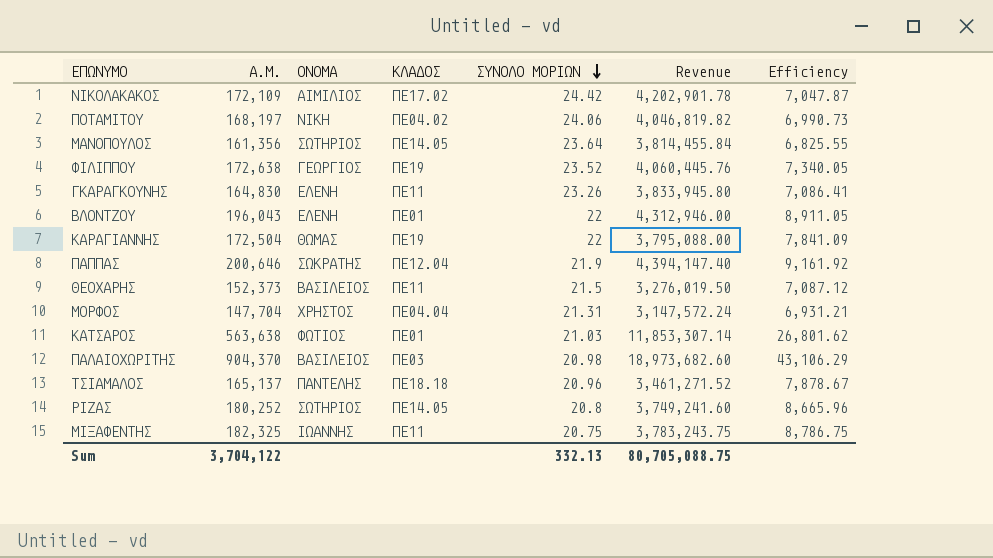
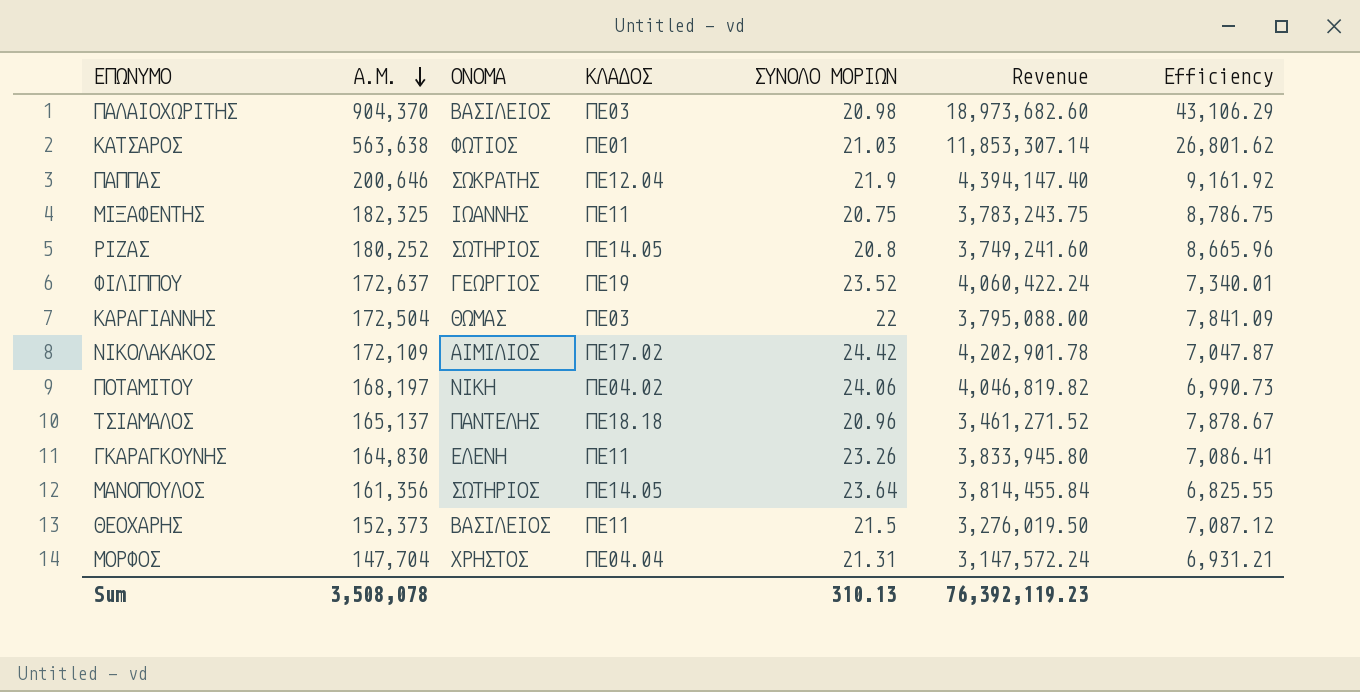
row order: ΣΥΝΟΛΟ ΜΟΡΙΩΝ descending -> Α.Μ. descending
row ΒΛΟΝΤΖΟΥ: 196,043 | ΕΛΕΝΗ | ΠΕ01 | 22 | 4,312,946.00 | 8,911.05 -> none
ΦΙΛΙΠΠΟΥ | Α.Μ.: 172,638 -> 172,637
ΦΙΛΙΠΠΟΥ | Revenue: 4,060,445.76 -> 4,060,422.24
ΦΙΛΙΠΠΟΥ | Efficiency: 7,340.05 -> 7,340.01
ΚΑΡΑΓΙΑΝΝΗΣ | ΚΛΑΔΟΣ: ΠΕ19 -> ΠΕ03
Sum | Α.Μ.: 3,704,122 -> 3,508,078
Sum | ΣΥΝΟΛΟ ΜΟΡΙΩΝ: 332.13 -> 310.13
Sum | Revenue: 80,705,088.75 -> 76,392,119.23

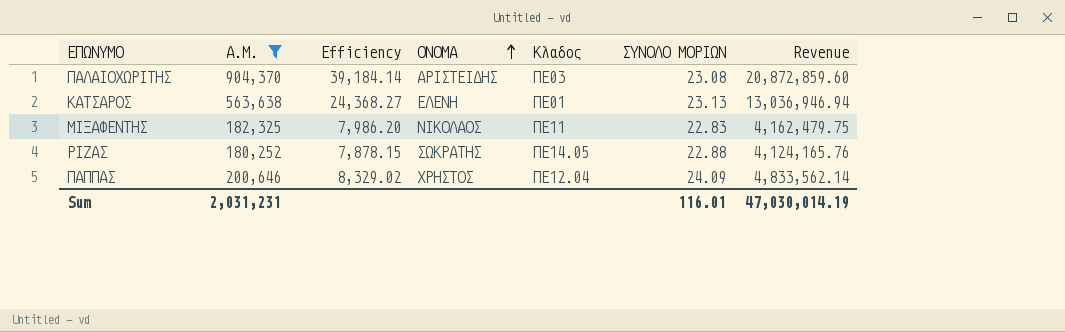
filter: none -> Α.Μ. >= 180,252
row order: Α.Μ. descending -> ΟΝΟΜΑ ascending
column Efficiency | position: 7 -> 3
column name: ΚΛΑΔΟΣ -> Κλαδος
ΠΑΛΑΙΟΧΩΡΙΤΗΣ | Efficiency: 43,106.29 -> 39,184.14
ΠΑΛΑΙΟΧΩΡΙΤΗΣ | ΟΝΟΜΑ: ΒΑΣΙΛΕΙΟΣ -> ΑΡΙΣΤΕΙΔΗΣ
ΠΑΛΑΙΟΧΩΡΙΤΗΣ | ΣΥΝΟΛΟ ΜΟΡΙΩΝ: 20.98 -> 23.08
ΠΑΛΑΙΟΧΩΡΙΤΗΣ | Revenue: 18,973,682.60 -> 20,872,859.60
ΚΑΤΣΑΡΟΣ | Efficiency: 26,801.62 -> 24,368.27
ΚΑΤΣΑΡΟΣ | ΟΝΟΜΑ: ΦΩΤΙΟΣ -> ΕΛΕΝΗ
ΚΑΤΣΑΡΟΣ | ΣΥΝΟΛΟ ΜΟΡΙΩΝ: 21.03 -> 23.13
ΚΑΤΣΑΡΟΣ | Revenue: 11,853,307.14 -> 13,036,946.94
ΜΙΞΑΦΕΝΤΗΣ | Efficiency: 8,786.75 -> 7,986.20
ΜΙΞΑΦΕΝΤΗΣ | ΟΝΟΜΑ: ΙΩΑΝΝΗΣ -> ΝΙΚΟΛΑΟΣ
ΜΙΞΑΦΕΝΤΗΣ | ΣΥΝΟΛΟ ΜΟΡΙΩΝ: 20.75 -> 22.83
ΜΙΞΑΦΕΝΤΗΣ | Revenue: 3,783,243.75 -> 4,162,479.75
ΡΙΖΑΣ | Efficiency: 8,665.96 -> 7,878.15
ΡΙΖΑΣ | ΟΝΟΜΑ: ΣΩΤΗΡΙΟΣ -> ΣΩΚΡΑΤΗΣ
ΡΙΖΑΣ | ΣΥΝΟΛΟ ΜΟΡΙΩΝ: 20.8 -> 22.88
ΡΙΖΑΣ | Revenue: 3,749,241.60 -> 4,124,165.76
ΠΑΠΠΑΣ | Efficiency: 9,161.92 -> 8,329.02
ΠΑΠΠΑΣ | ΟΝΟΜΑ: ΣΩΚΡΑΤΗΣ -> ΧΡΗΣΤΟΣ
ΠΑΠΠΑΣ | ΣΥΝΟΛΟ ΜΟΡΙΩΝ: 21.9 -> 24.09
ΠΑΠΠΑΣ | Revenue: 4,394,147.40 -> 4,833,562.14
Sum | Α.Μ.: 3,508,078 -> 2,031,231
Sum | ΣΥΝΟΛΟ ΜΟΡΙΩΝ: 310.13 -> 116.01
Sum | Revenue: 76,392,119.23 -> 47,030,014.19

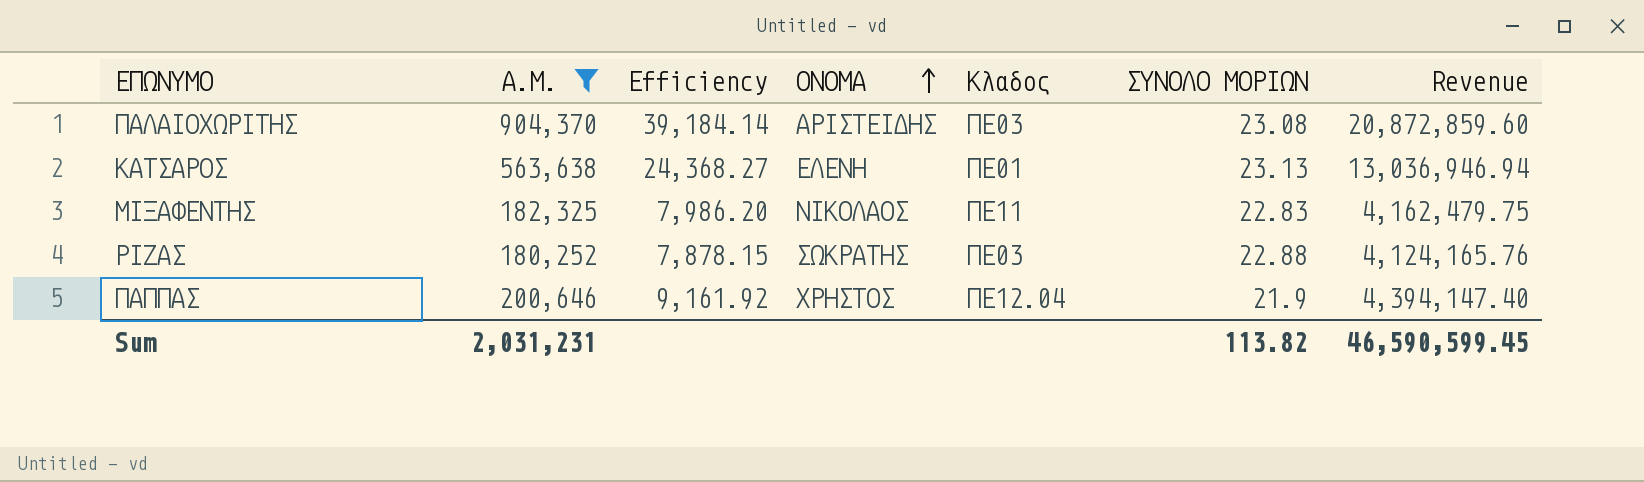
ΡΙΖΑΣ | Κλαδος: ΠΕ14.05 -> ΠΕ03
ΠΑΠΠΑΣ | Efficiency: 8,329.02 -> 9,161.92
ΠΑΠΠΑΣ | ΣΥΝΟΛΟ ΜΟΡΙΩΝ: 24.09 -> 21.9
ΠΑΠΠΑΣ | Revenue: 4,833,562.14 -> 4,394,147.40
Sum | ΣΥΝΟΛΟ ΜΟΡΙΩΝ: 116.01 -> 113.82
Sum | Revenue: 47,030,014.19 -> 46,590,599.45

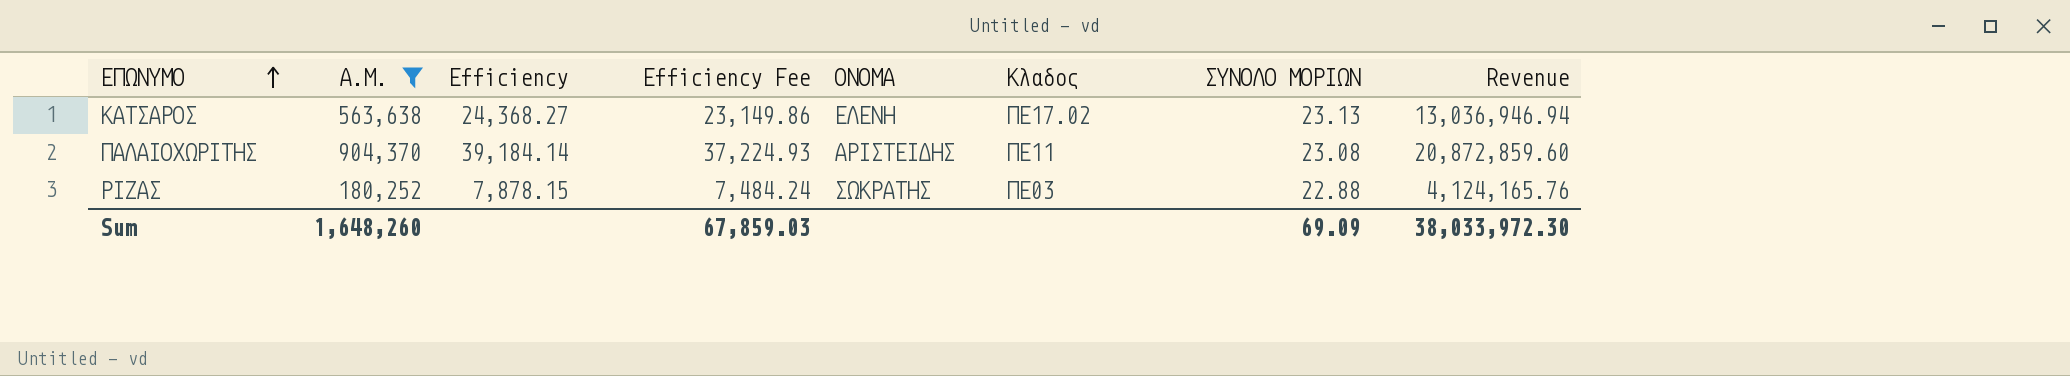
row order: ΟΝΟΜΑ ascending -> ΕΠΩΝΥΜΟ ascending
column Efficiency Fee | formula: none -> [Efficiency] * 0.95
row ΜΙΞΑΦΕΝΤΗΣ: 182,325 | 7,986.20 | ΝΙΚΟΛΑΟΣ | ΠΕ11 | 22.83 | 4,162,479.75 -> none
row ΠΑΠΠΑΣ: 200,646 | 9,161.92 | ΧΡΗΣΤΟΣ | ΠΕ12.04 | 21.9 | 4,394,147.40 -> none
ΚΑΤΣΑΡΟΣ | Κλαδος: ΠΕ01 -> ΠΕ17.02
ΠΑΛΑΙΟΧΩΡΙΤΗΣ | Κλαδος: ΠΕ03 -> ΠΕ11
Sum | Α.Μ.: 2,031,231 -> 1,648,260
Sum | ΣΥΝΟΛΟ ΜΟΡΙΩΝ: 113.82 -> 69.09
Sum | Revenue: 46,590,599.45 -> 38,033,972.30

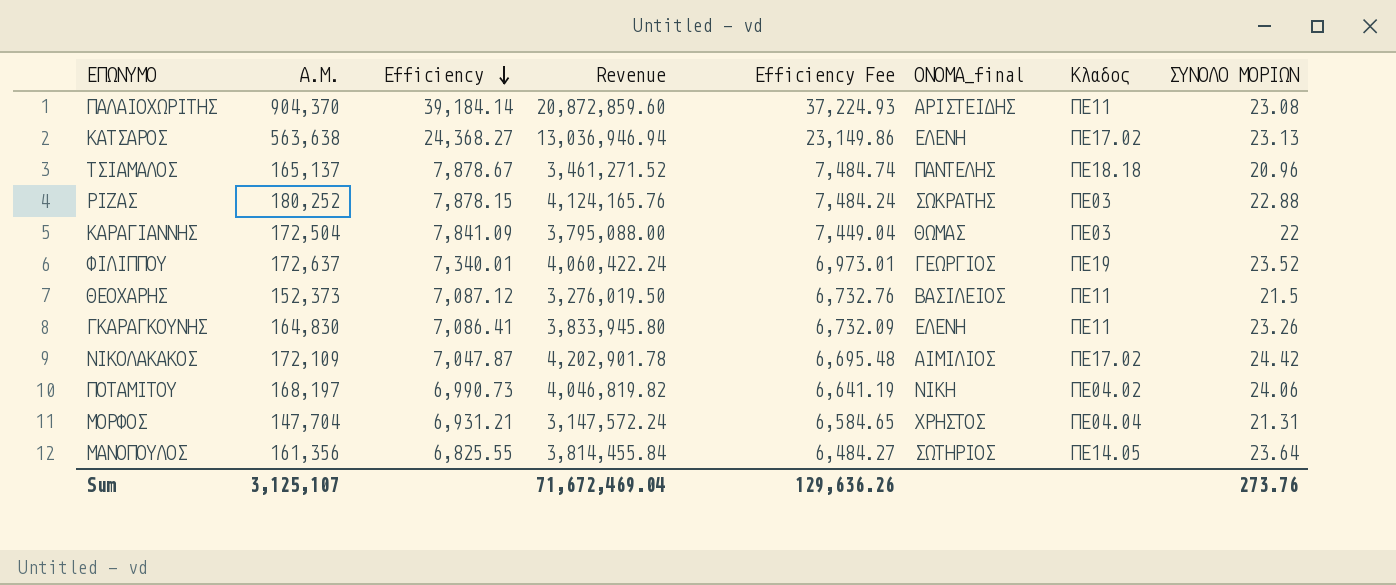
filter: Α.Μ. >= 180,252 -> none
row order: ΕΠΩΝΥΜΟ ascending -> Efficiency descending
column Revenue | position: 8 -> 4
column name: ΟΝΟΜΑ -> ΟΝΟΜΑ_final
Sum | Α.Μ.: 1,648,260 -> 3,125,107
Sum | Revenue: 38,033,972.30 -> 71,672,469.04
Sum | Efficiency Fee: 67,859.03 -> 129,636.26
Sum | ΣΥΝΟΛΟ ΜΟΡΙΩΝ: 69.09 -> 273.76

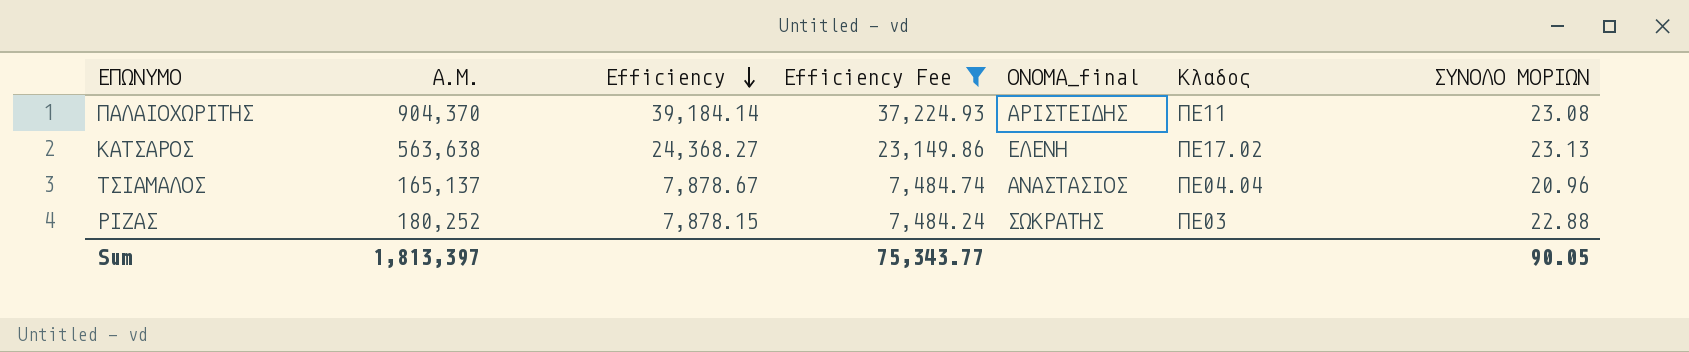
filter: none -> Efficiency Fee >= 7,484.24
column Revenue | formula: [Α.Μ.] * [ΣΥΝΟΛΟ ΜΟΡΙΩΝ] -> none
ΤΣΙΑΜΑΛΟΣ | ΟΝΟΜΑ_final: ΠΑΝΤΕΛΗΣ -> ΑΝΑΣΤΑΣΙΟΣ
ΤΣΙΑΜΑΛΟΣ | Κλαδος: ΠΕ18.18 -> ΠΕ04.04
Sum | Α.Μ.: 3,125,107 -> 1,813,397
Sum | Efficiency Fee: 129,636.26 -> 75,343.77
Sum | ΣΥΝΟΛΟ ΜΟΡΙΩΝ: 273.76 -> 90.05

